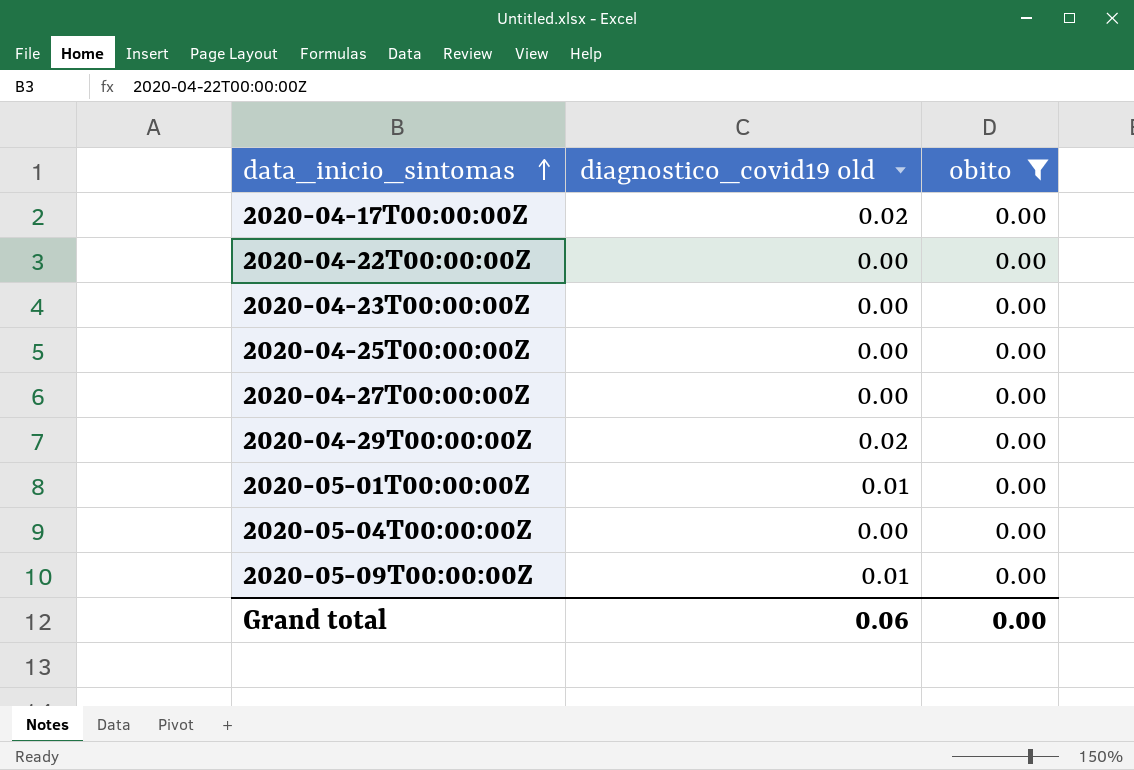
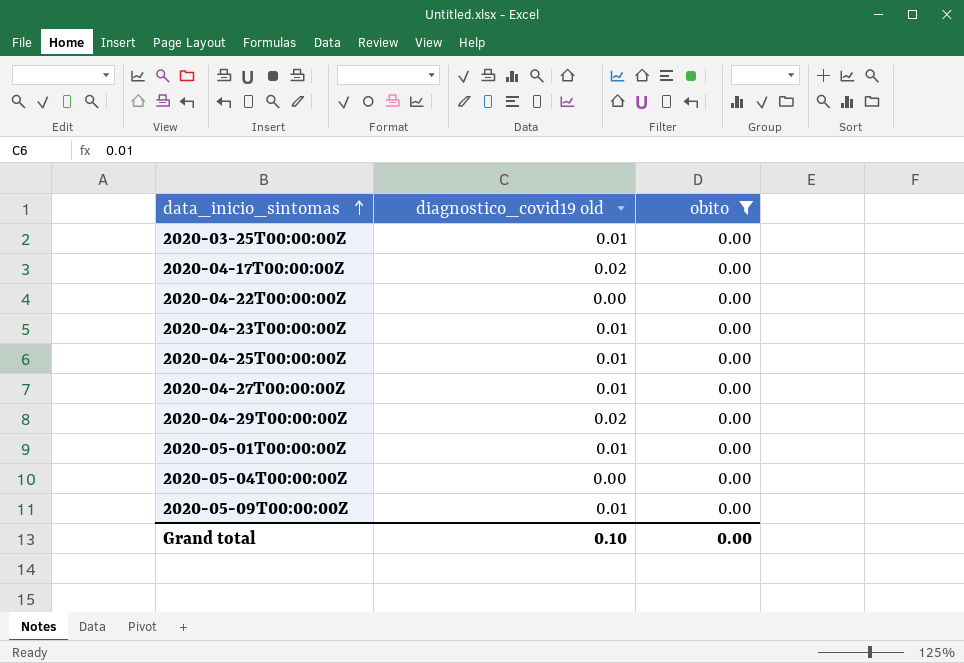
row 2020-03-25T00:00:00Z: none -> 0.01 | 0.00
2020-04-23T00:00:00Z | diagnostico_covid19 old: 0.00 -> 0.01
2020-04-25T00:00:00Z | diagnostico_covid19 old: 0.00 -> 0.01
2020-04-27T00:00:00Z | diagnostico_covid19 old: 0.00 -> 0.01
Grand total | diagnostico_covid19 old: 0.06 -> 0.10

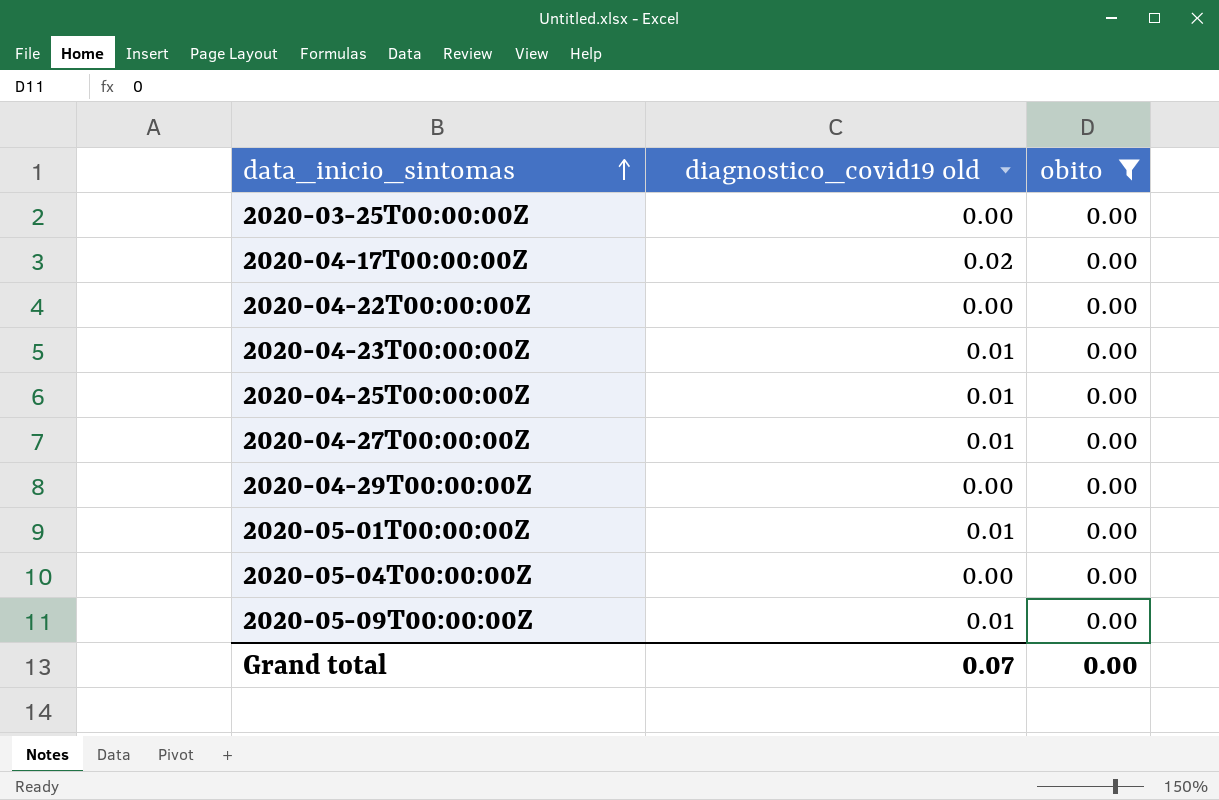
2020-03-25T00:00:00Z | diagnostico_covid19 old: 0.01 -> 0.00
2020-04-29T00:00:00Z | diagnostico_covid19 old: 0.02 -> 0.00
Grand total | diagnostico_covid19 old: 0.10 -> 0.07

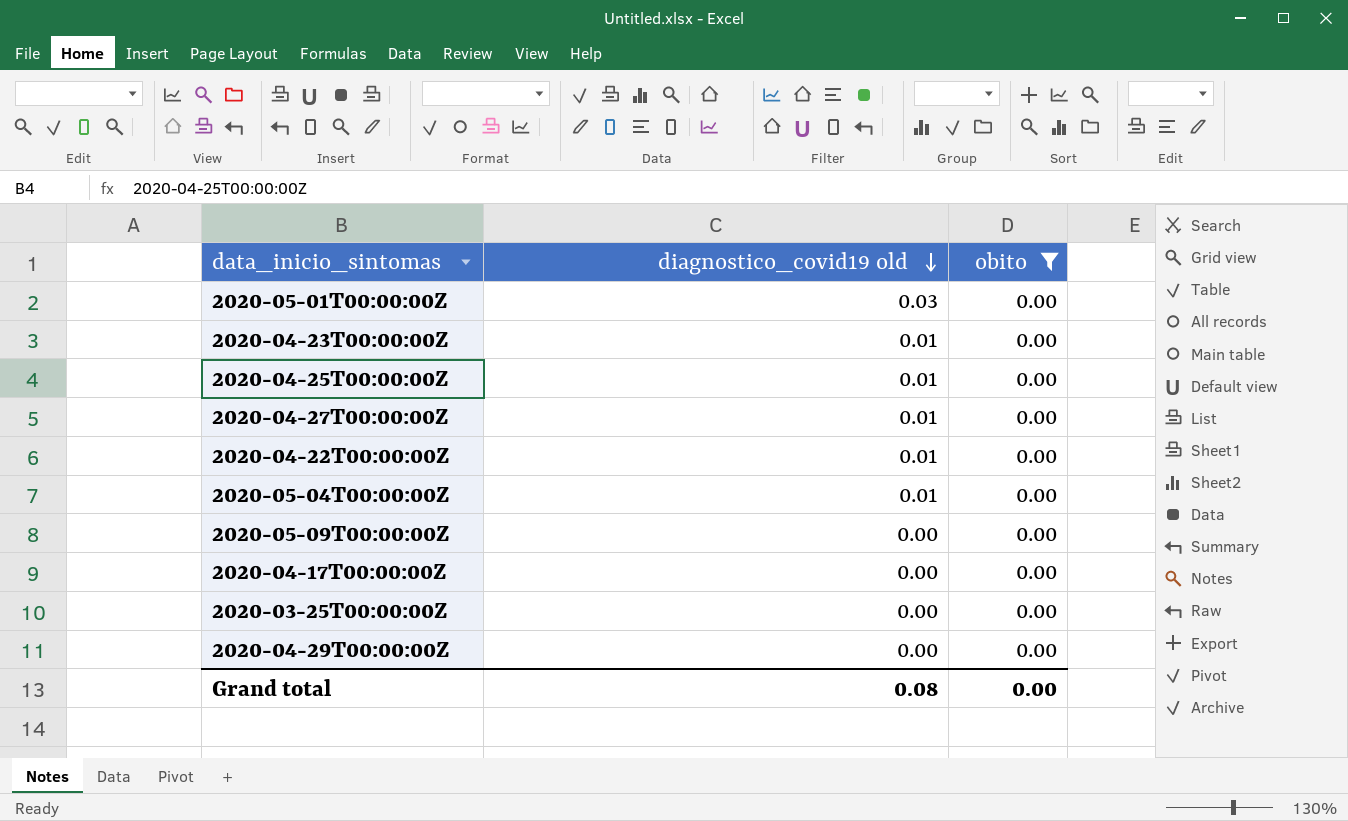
row order: data_inicio_sintomas ascending -> diagnostico_covid19 old descending
2020-05-01T00:00:00Z | diagnostico_covid19 old: 0.01 -> 0.03
2020-04-22T00:00:00Z | diagnostico_covid19 old: 0.00 -> 0.01
2020-05-04T00:00:00Z | diagnostico_covid19 old: 0.00 -> 0.01
2020-05-09T00:00:00Z | diagnostico_covid19 old: 0.01 -> 0.00
2020-04-17T00:00:00Z | diagnostico_covid19 old: 0.02 -> 0.00
Grand total | diagnostico_covid19 old: 0.07 -> 0.08

